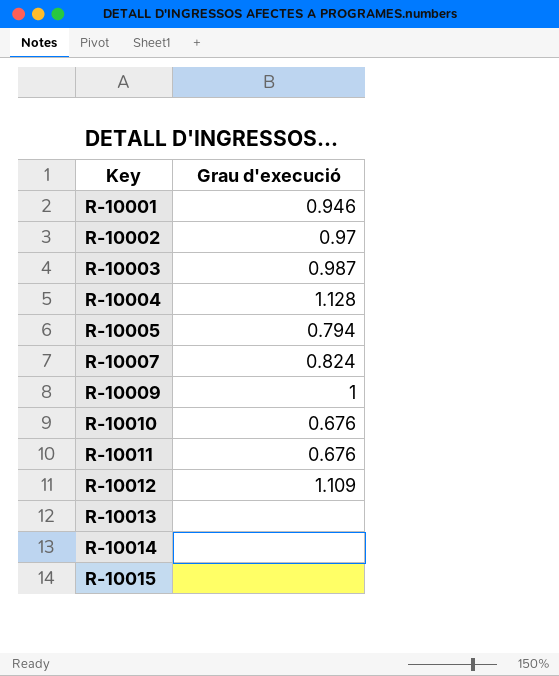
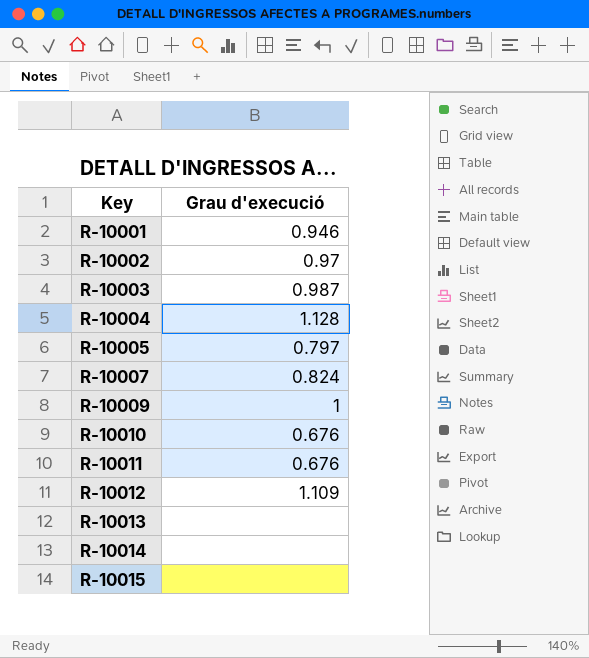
R-10005 | Grau d'execució: 0.794 -> 0.797

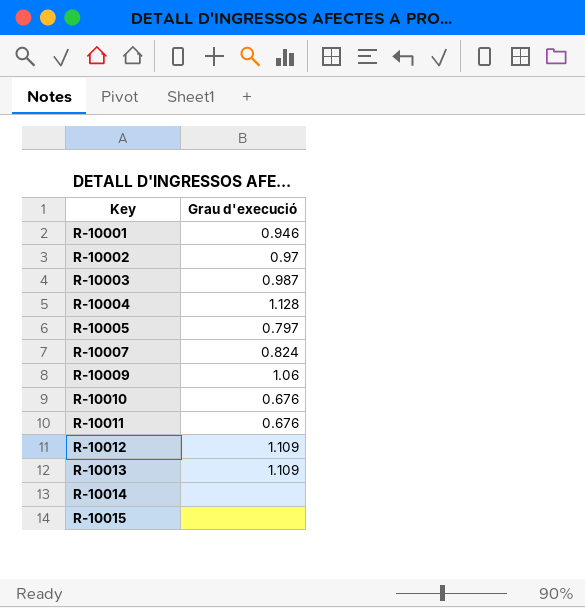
R-10009 | Grau d'execució: 1 -> 1.06
R-10013 | Grau d'execució: none -> 1.109

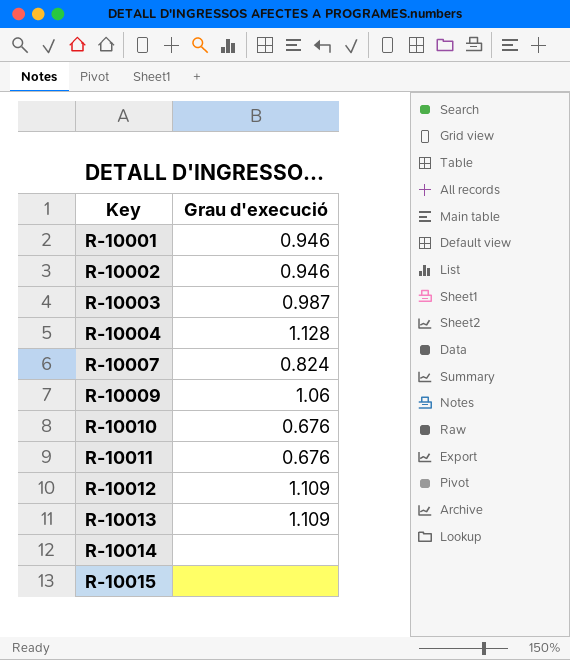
row R-10005: 0.797 -> none
R-10002 | Grau d'execució: 0.97 -> 0.946

